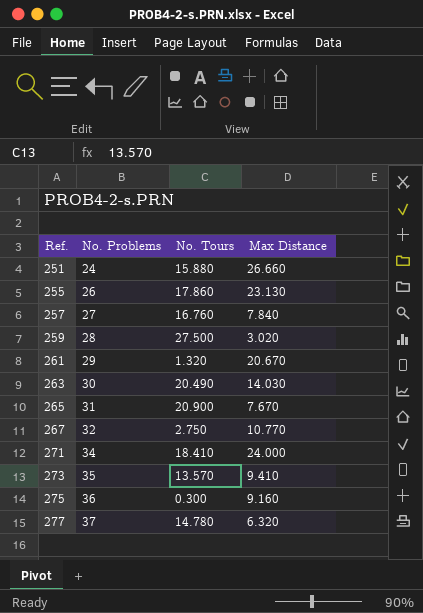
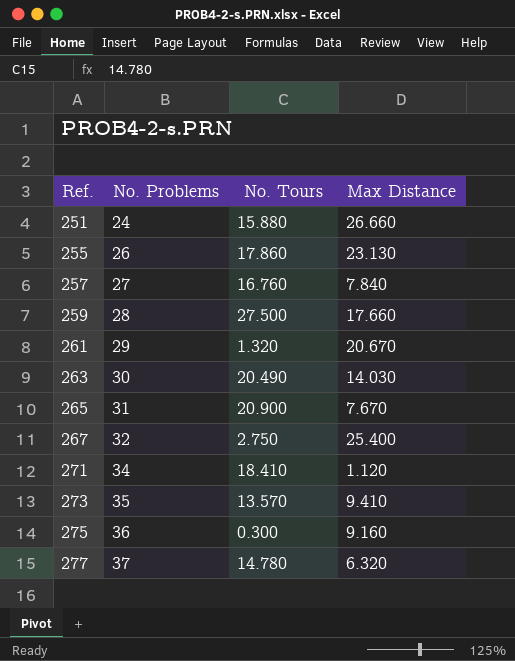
259 | Max Distance: 3.020 -> 17.660
267 | Max Distance: 10.770 -> 25.400
271 | Max Distance: 24.000 -> 1.120

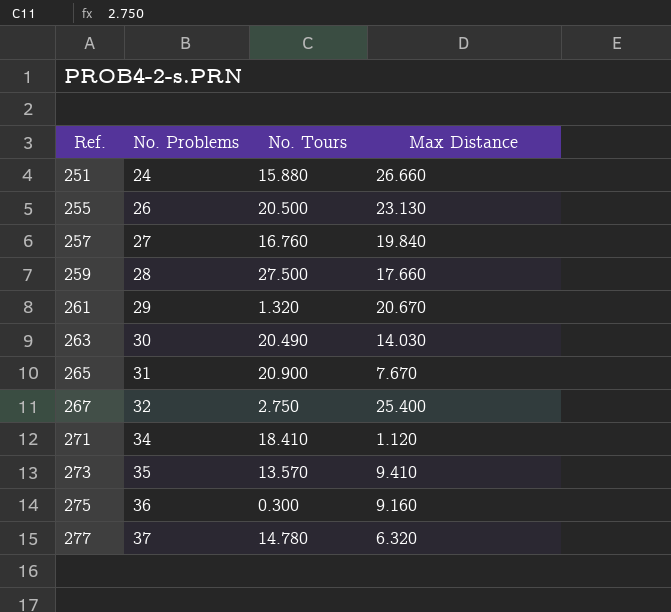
255 | No. Tours: 17.860 -> 20.500
257 | Max Distance: 7.840 -> 19.840

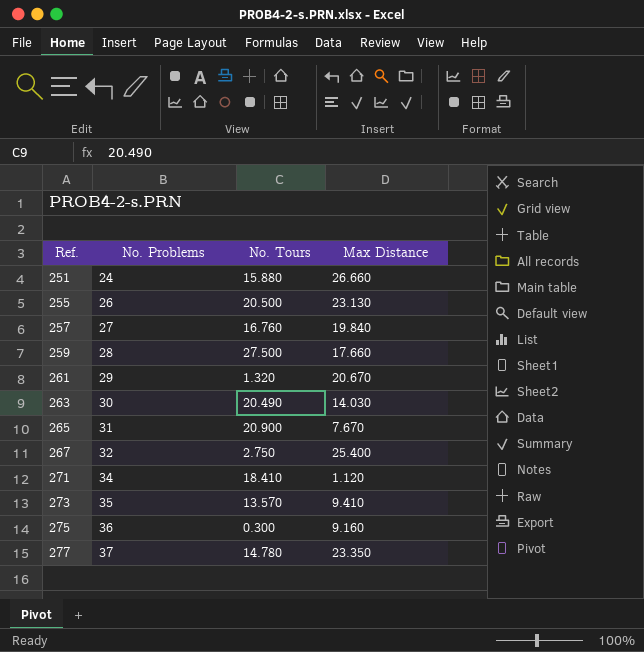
277 | Max Distance: 6.320 -> 23.350

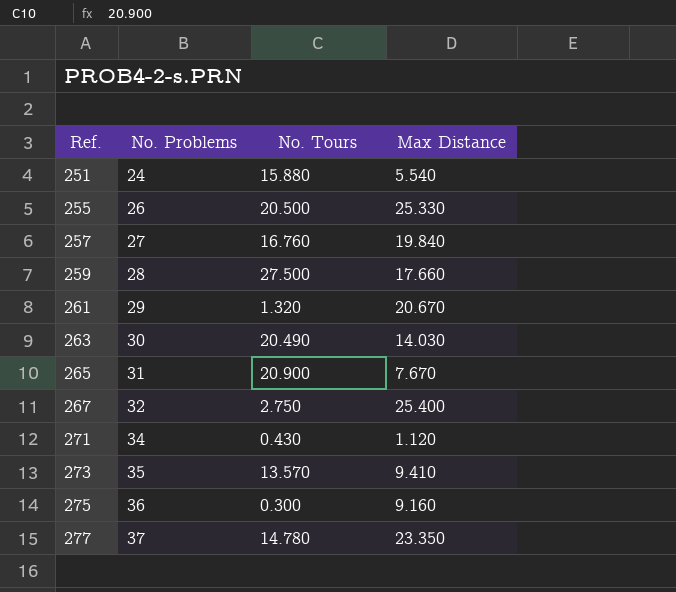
251 | Max Distance: 26.660 -> 5.540
255 | Max Distance: 23.130 -> 25.330
271 | No. Tours: 18.410 -> 0.430

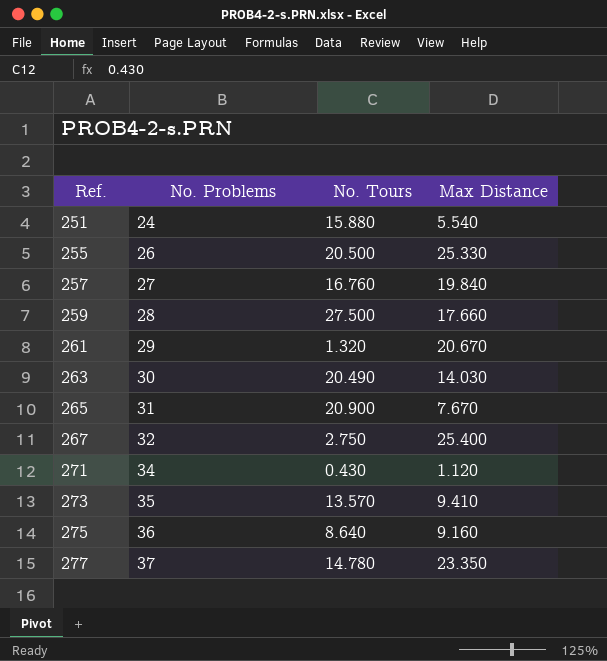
275 | No. Tours: 0.300 -> 8.640

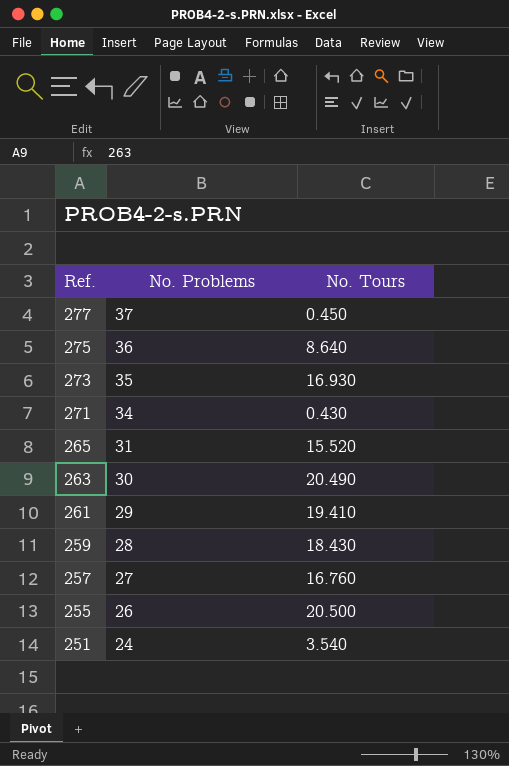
row order: Ref. ascending -> Ref. descending
column Max Distance | position: 4 -> none
row 267: 32 | 2.750 | 25.400 -> none
277 | No. Tours: 14.780 -> 0.450
273 | No. Tours: 13.570 -> 16.930
265 | No. Tours: 20.900 -> 15.520
261 | No. Tours: 1.320 -> 19.410
259 | No. Tours: 27.500 -> 18.430
251 | No. Tours: 15.880 -> 3.540

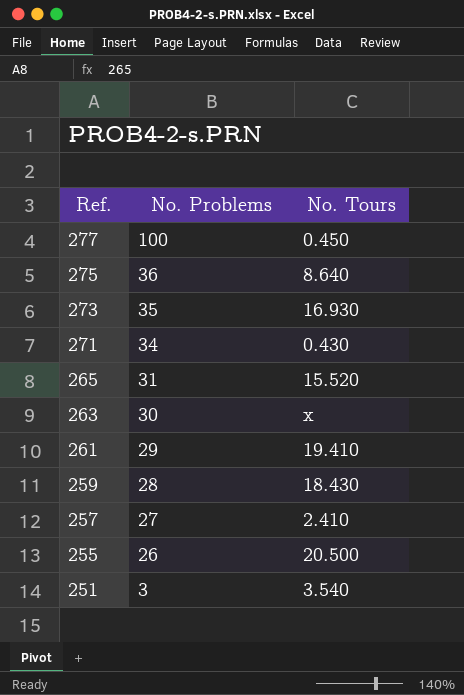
277 | No. Problems: 37 -> 100
263 | No. Tours: 20.490 -> x
257 | No. Tours: 16.760 -> 2.410
251 | No. Problems: 24 -> 3

